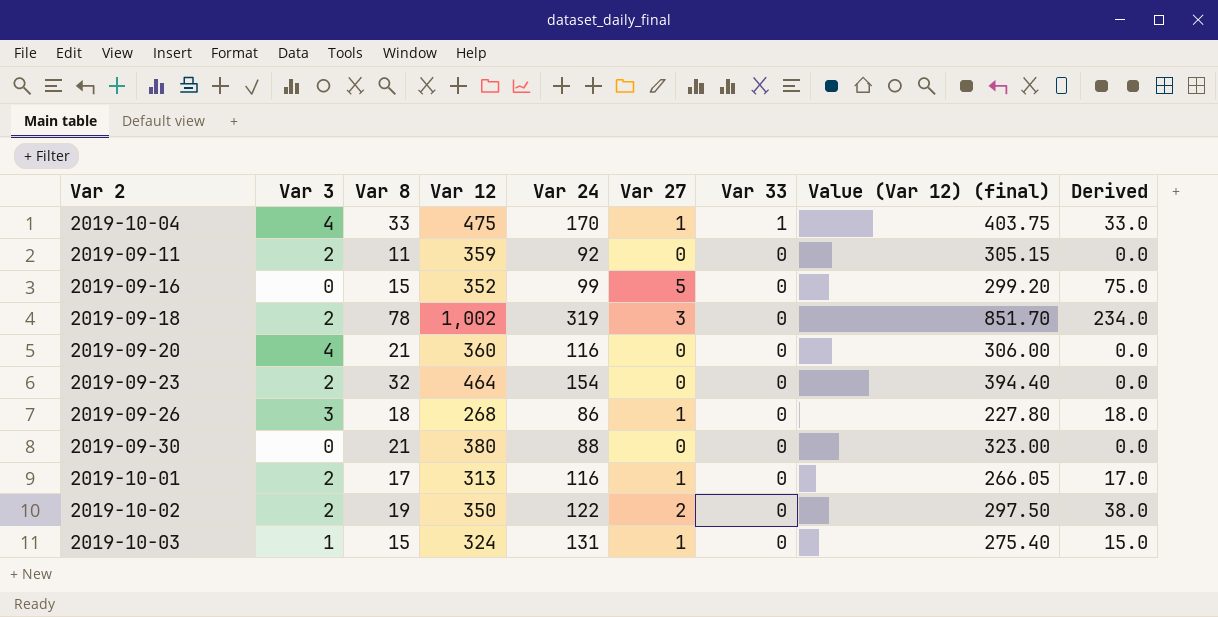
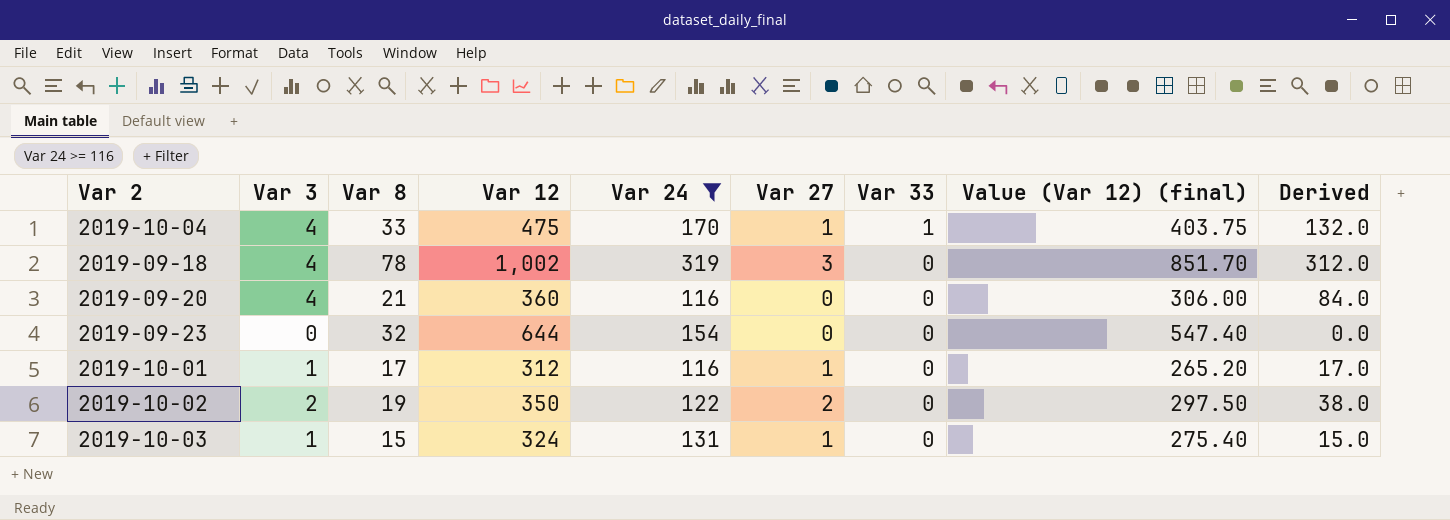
filter: none -> Var 24 >= 116
column Derived | formula: [Var 8] * [Var 27] -> [Var 3] * [Var 8]
2019-09-18 | Var 3: 2 -> 4
2019-09-23 | Var 3: 2 -> 0
2019-09-23 | Var 12: 464 -> 644
2019-09-23 | Value (Var 12) (final): 394.40 -> 547.40
2019-10-01 | Var 3: 2 -> 1
2019-10-01 | Var 12: 313 -> 312
2019-10-01 | Value (Var 12) (final): 266.05 -> 265.20

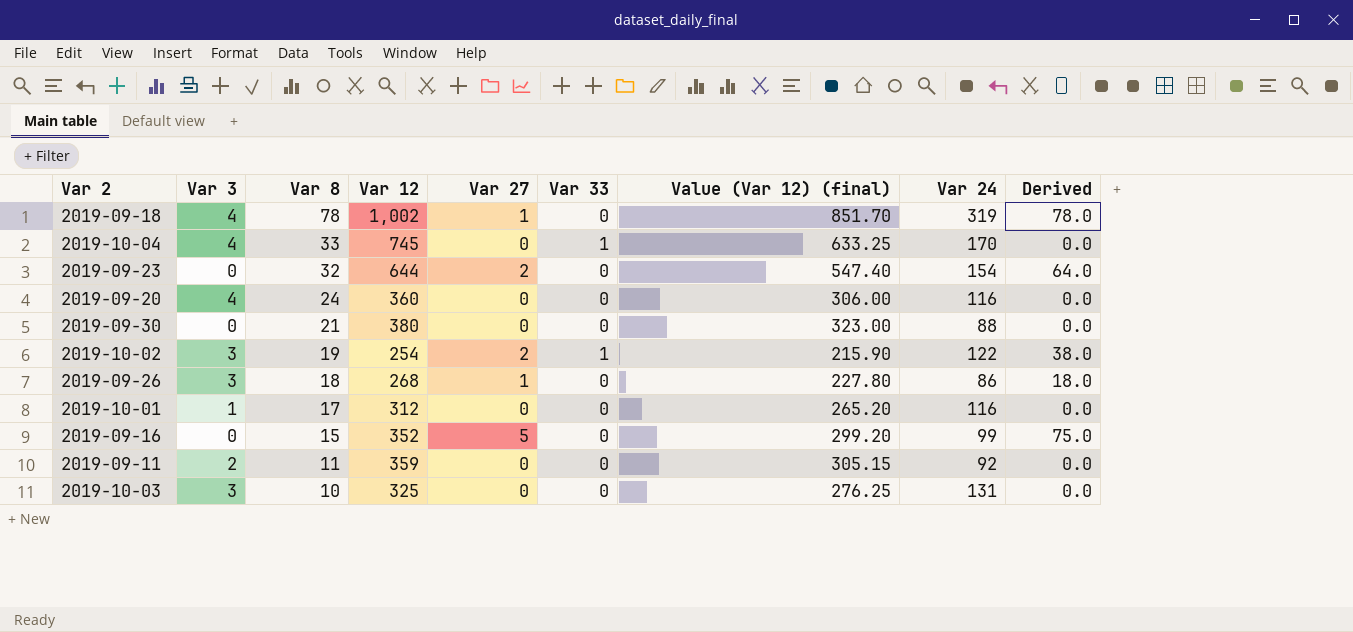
filter: Var 24 >= 116 -> none
row order: Var 33 descending -> Var 8 descending
column Var 24 | position: 5 -> 8
column Derived | formula: [Var 3] * [Var 8] -> [Var 8] * [Var 27]
2019-09-18 | Var 27: 3 -> 1
2019-10-04 | Var 12: 475 -> 745
2019-10-04 | Var 27: 1 -> 0
2019-10-04 | Value (Var 12) (final): 403.75 -> 633.25
2019-09-23 | Var 27: 0 -> 2
2019-09-20 | Var 8: 21 -> 24
2019-10-02 | Var 3: 2 -> 3
2019-10-02 | Var 12: 350 -> 254
2019-10-02 | Var 33: 0 -> 1
2019-10-02 | Value (Var 12) (final): 297.50 -> 215.90
2019-10-01 | Var 27: 1 -> 0
2019-10-03 | Var 3: 1 -> 3
2019-10-03 | Var 8: 15 -> 10
2019-10-03 | Var 12: 324 -> 325
2019-10-03 | Var 27: 1 -> 0
2019-10-03 | Value (Var 12) (final): 275.40 -> 276.25

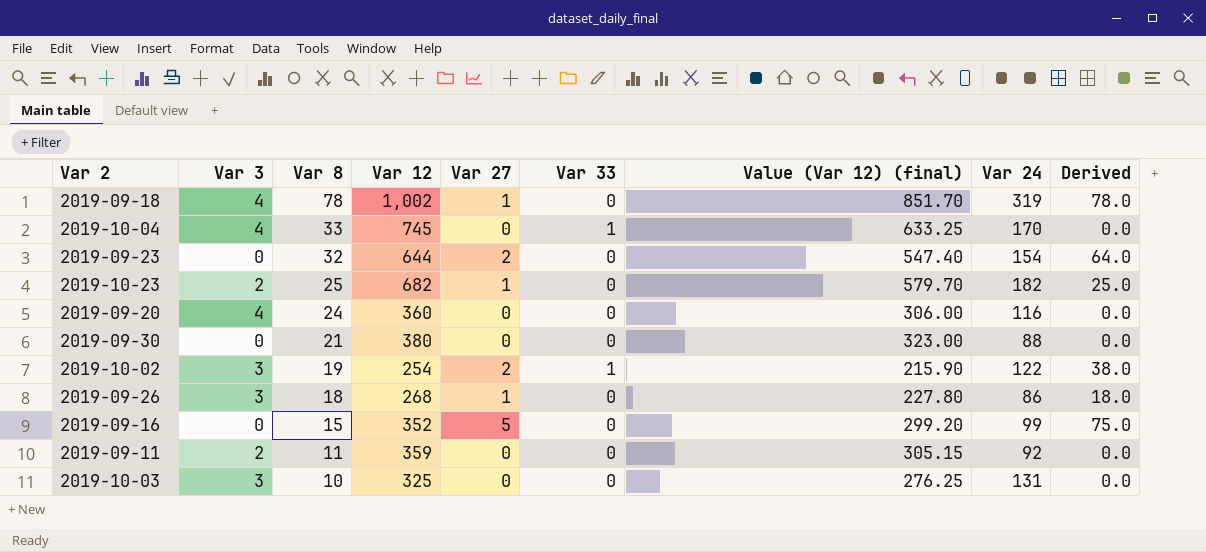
row 2019-10-01: 1 | 17 | 312 | 0 | 0 | 265.20 | 116 | 0.0 -> none
row 2019-10-23: none -> 2 | 25 | 682 | 1 | 0 | 579.70 | 182 | 25.0

